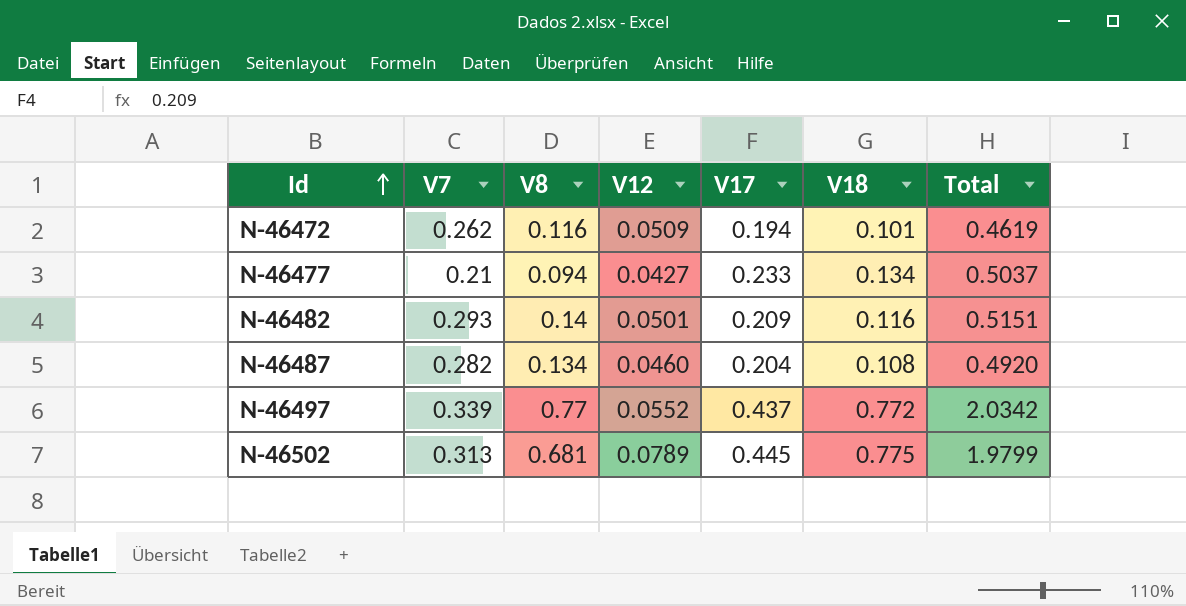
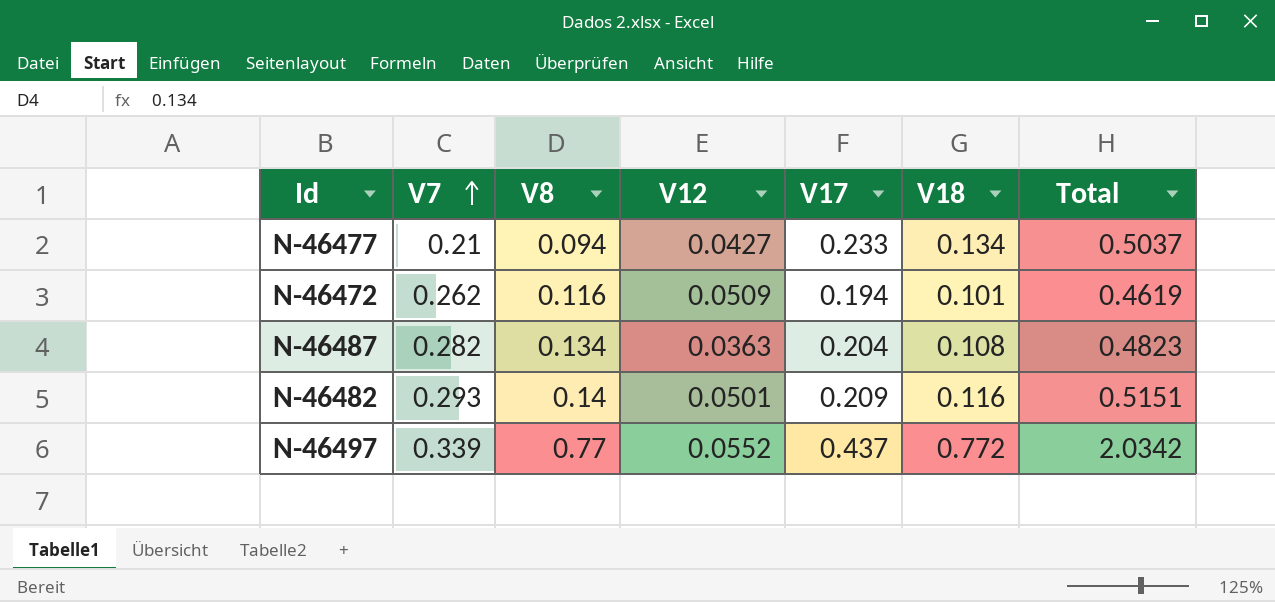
row order: Id ascending -> V7 ascending
row N-46502: 0.313 | 0.681 | 0.0789 | 0.445 | 0.775 | 1.9799 -> none
N-46487 | V12: 0.0460 -> 0.0363
N-46487 | Total: 0.4920 -> 0.4823

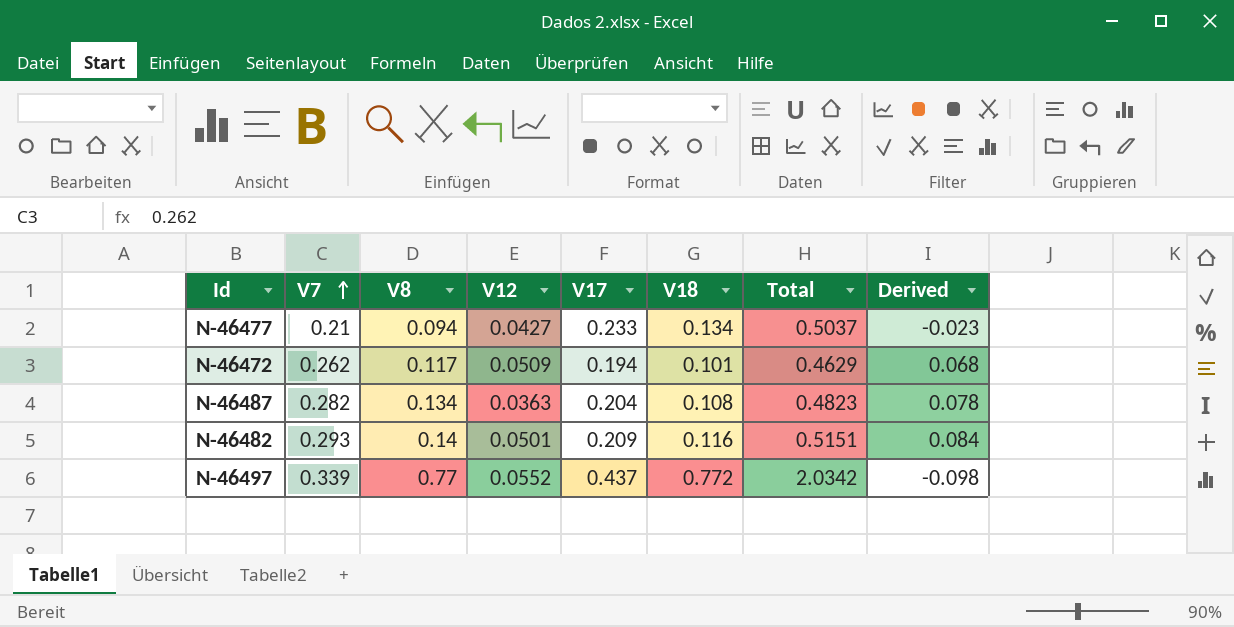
column Derived | formula: none -> [V7] - [V17]
N-46472 | V8: 0.116 -> 0.117
N-46472 | Total: 0.4619 -> 0.4629

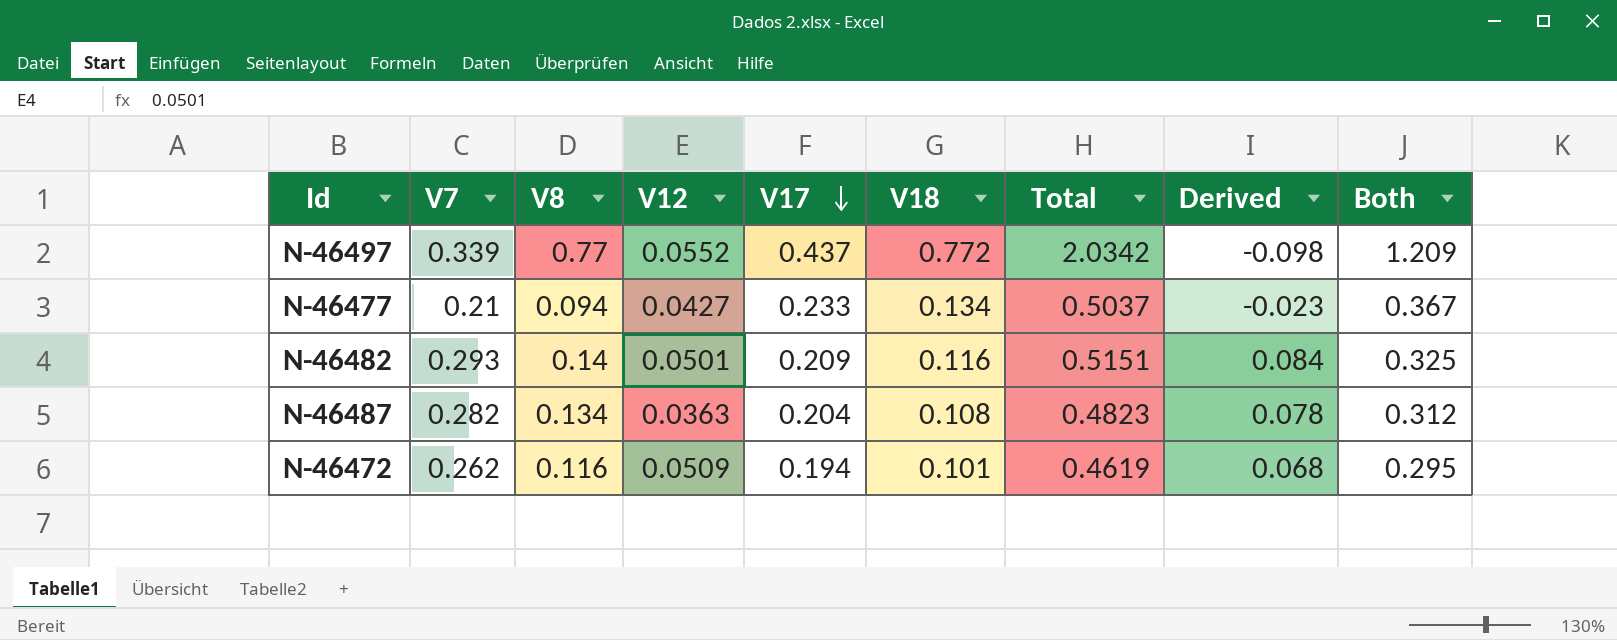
row order: V7 ascending -> V17 descending
column Both | formula: none -> [V17] + [V18]
N-46472 | V8: 0.117 -> 0.116
N-46472 | Total: 0.4629 -> 0.4619

